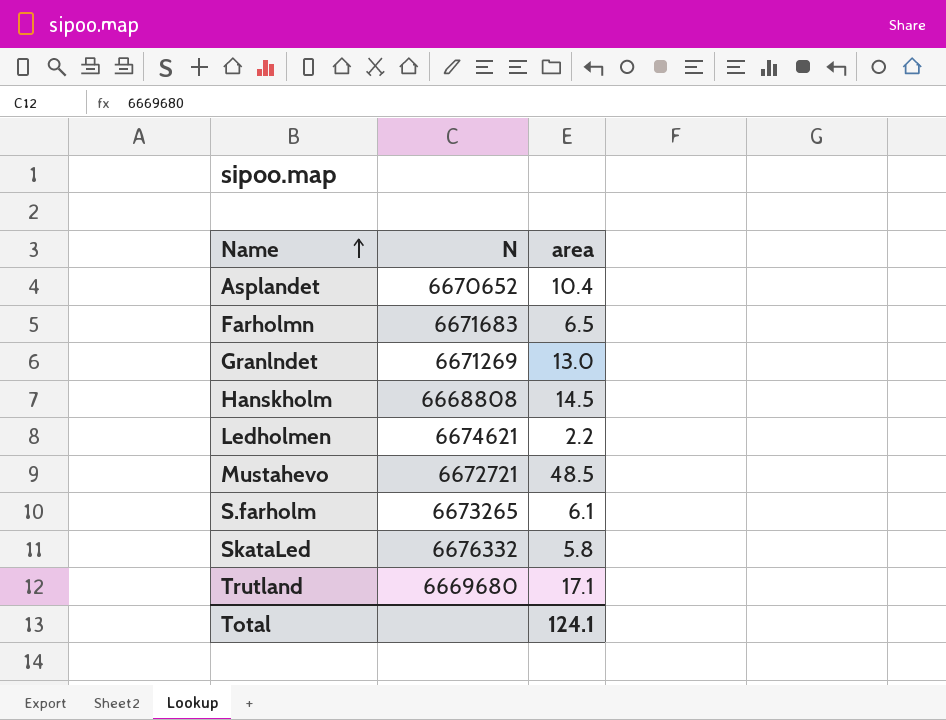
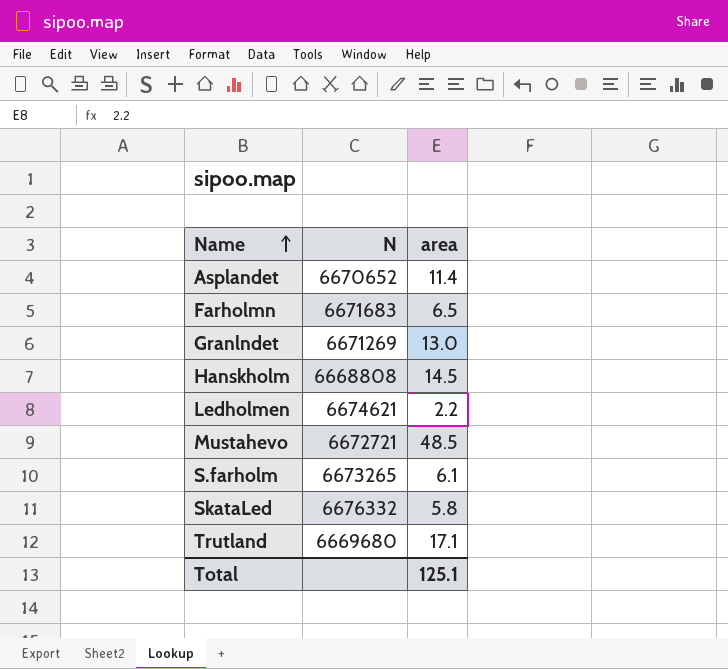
Asplandet | area: 10.4 -> 11.4
Total | area: 124.1 -> 125.1

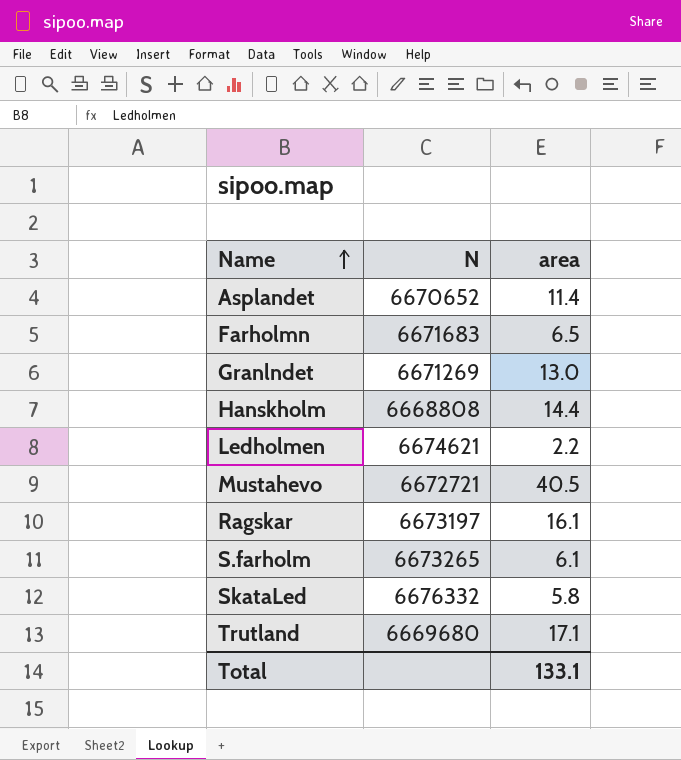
Hanskholm | area: 14.5 -> 14.4
Mustahevo | area: 48.5 -> 40.5
row Ragskar: none -> 6673197 | 16.1
Total | area: 125.1 -> 133.1

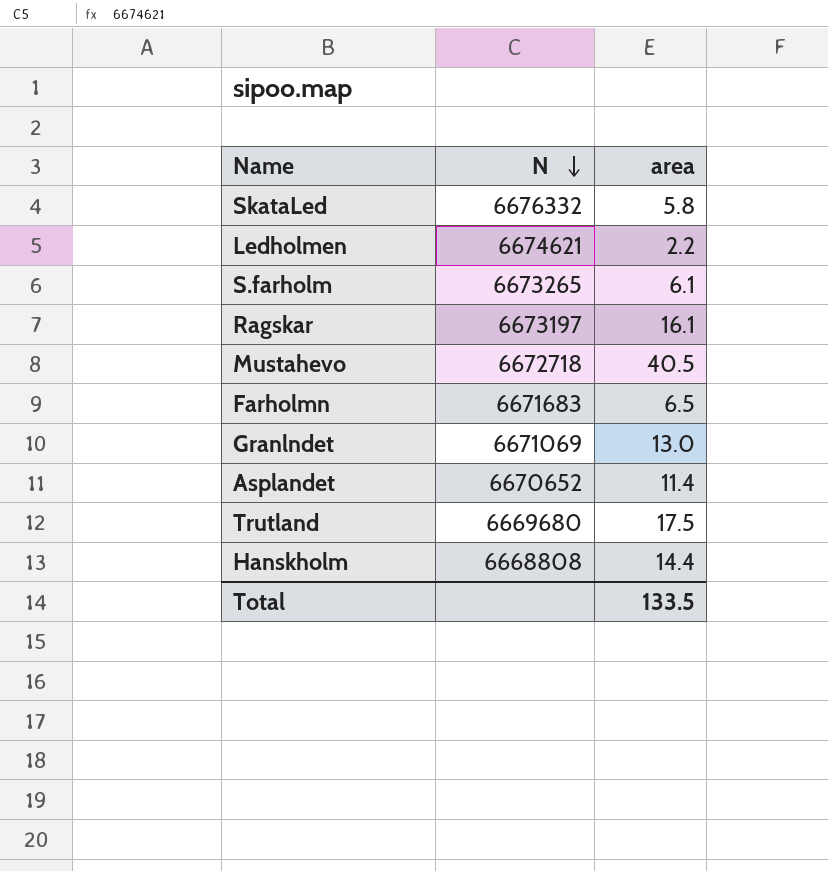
row order: Name ascending -> N descending
Mustahevo | N: 6672721 -> 6672718
Granlndet | N: 6671269 -> 6671069
Trutland | area: 17.1 -> 17.5
Total | area: 133.1 -> 133.5

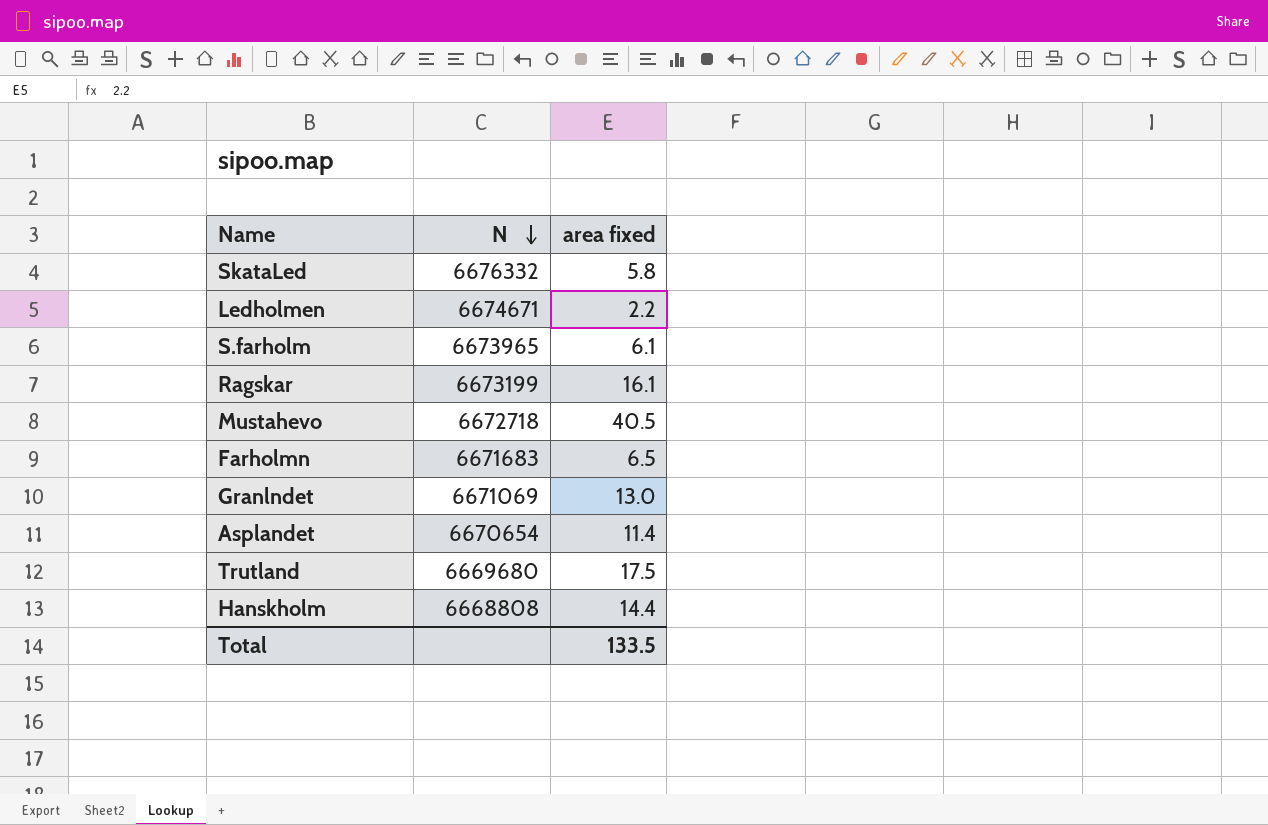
column name: area -> area fixed
Ledholmen | N: 6674621 -> 6674671
S.farholm | N: 6673265 -> 6673965
Ragskar | N: 6673197 -> 6673199
Asplandet | N: 6670652 -> 6670654

